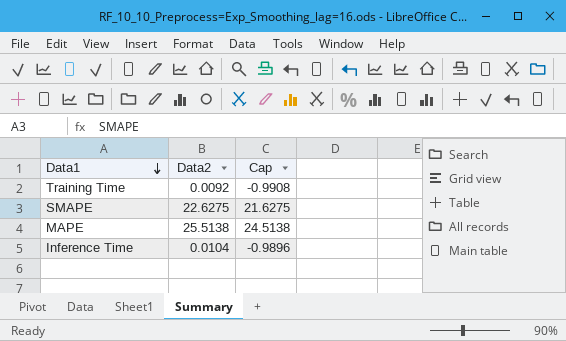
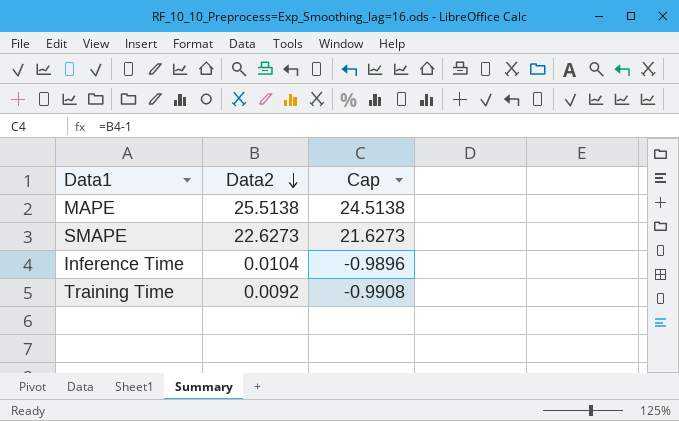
row order: Data1 descending -> Data2 descending
SMAPE | Data2: 22.6275 -> 22.6273
SMAPE | Cap: 21.6275 -> 21.6273

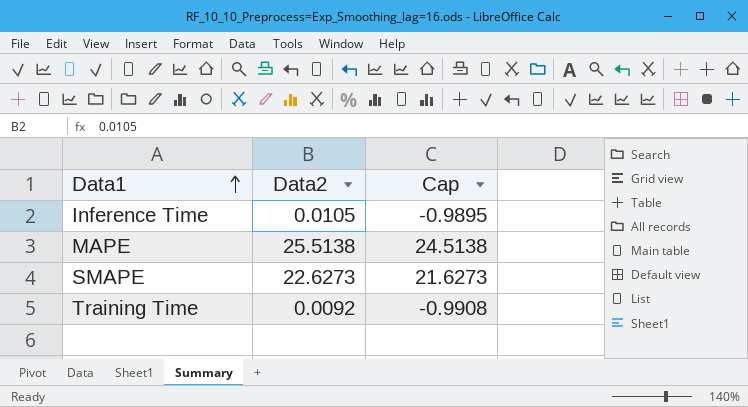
row order: Data2 descending -> Data1 ascending
Inference Time | Data2: 0.0104 -> 0.0105
Inference Time | Cap: -0.9896 -> -0.9895

